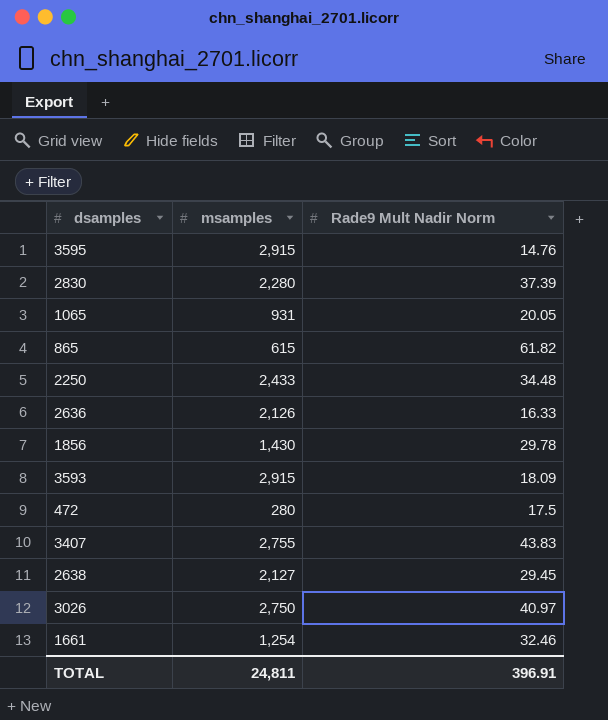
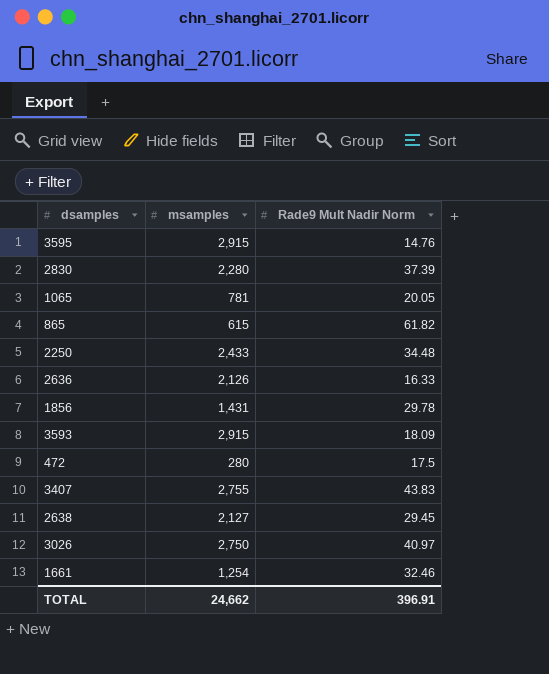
1065 | msamples: 931 -> 781
1856 | msamples: 1,430 -> 1,431
TOTAL | msamples: 24,811 -> 24,662

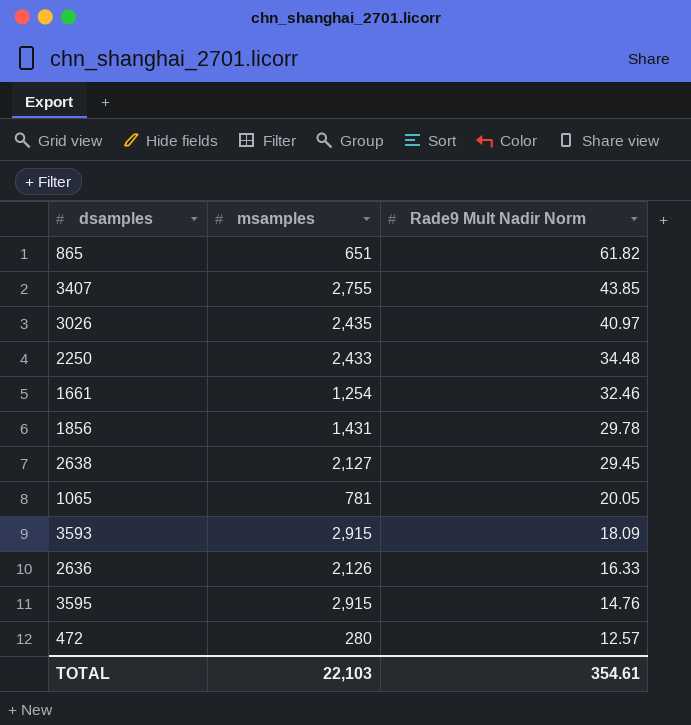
row order: none -> Rade9 Mult Nadir Norm descending
row 2830: 2,280 | 37.39 -> none
865 | msamples: 615 -> 651
3407 | Rade9 Mult Nadir Norm: 43.83 -> 43.85
3026 | msamples: 2,750 -> 2,435
472 | Rade9 Mult Nadir Norm: 17.5 -> 12.57
TOTAL | msamples: 24,662 -> 22,103
TOTAL | Rade9 Mult Nadir Norm: 396.91 -> 354.61

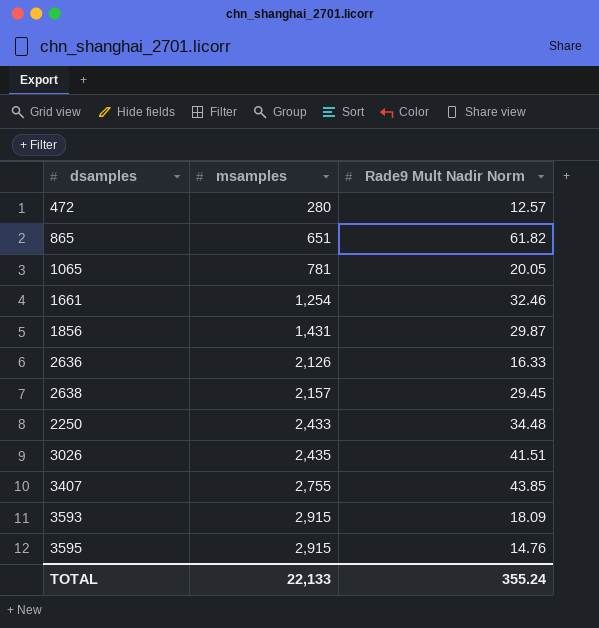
row order: Rade9 Mult Nadir Norm descending -> msamples ascending
1856 | Rade9 Mult Nadir Norm: 29.78 -> 29.87
2638 | msamples: 2,127 -> 2,157
3026 | Rade9 Mult Nadir Norm: 40.97 -> 41.51
TOTAL | msamples: 22,103 -> 22,133
TOTAL | Rade9 Mult Nadir Norm: 354.61 -> 355.24

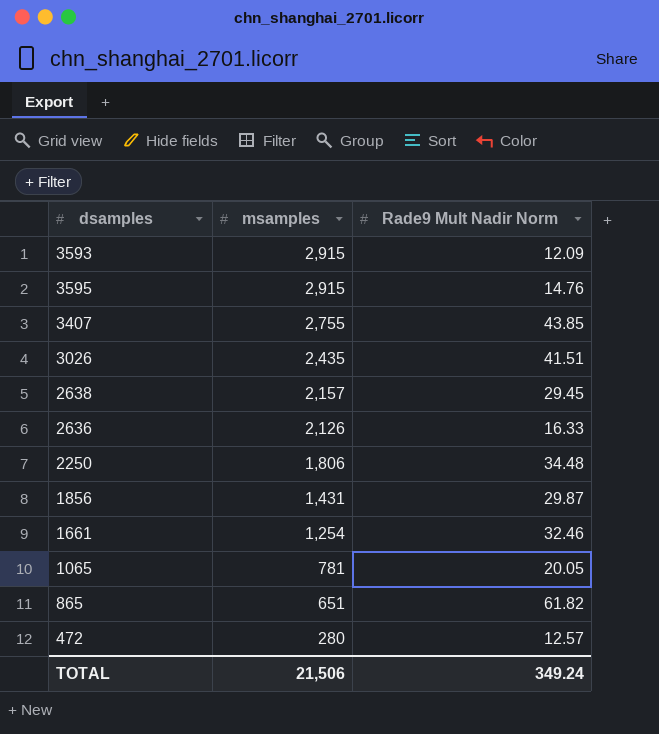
row order: msamples ascending -> msamples descending
3593 | Rade9 Mult Nadir Norm: 18.09 -> 12.09
2250 | msamples: 2,433 -> 1,806
TOTAL | msamples: 22,133 -> 21,506
TOTAL | Rade9 Mult Nadir Norm: 355.24 -> 349.24

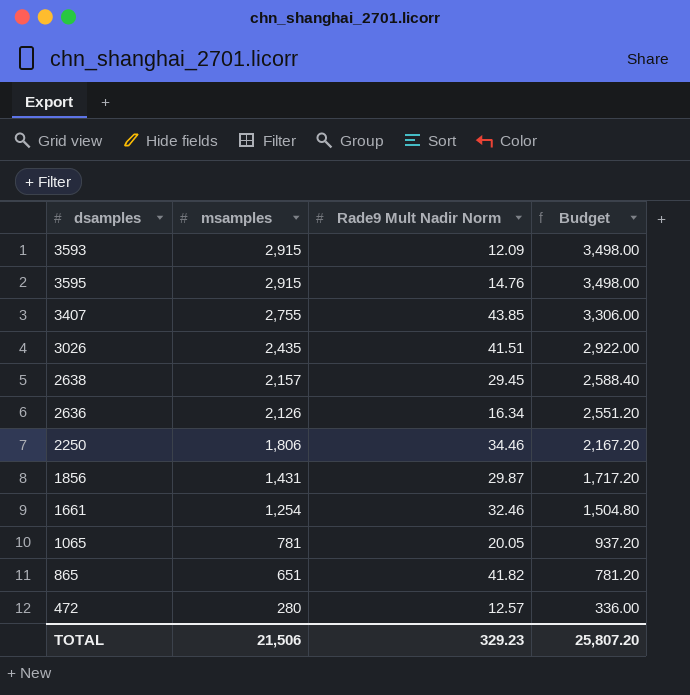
column Budget | formula: none -> [msamples] * 1.2
2636 | Rade9 Mult Nadir Norm: 16.33 -> 16.34
2250 | Rade9 Mult Nadir Norm: 34.48 -> 34.46
865 | Rade9 Mult Nadir Norm: 61.82 -> 41.82
TOTAL | Rade9 Mult Nadir Norm: 349.24 -> 329.23

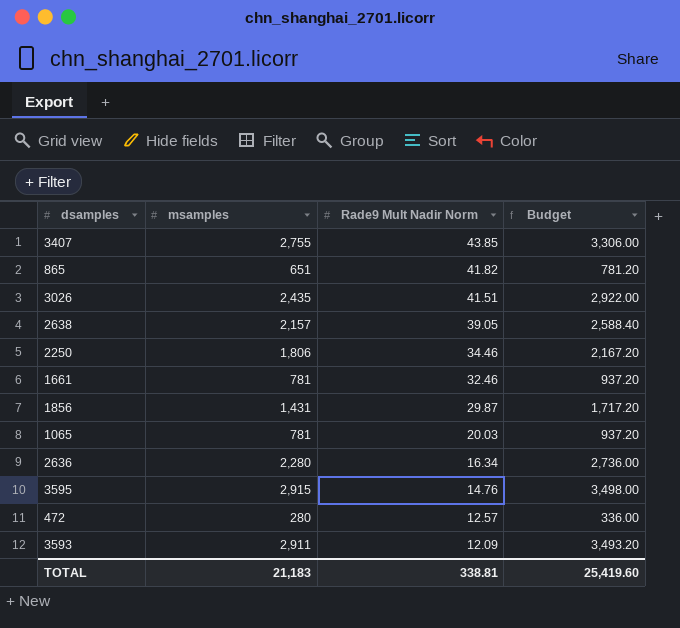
row order: msamples descending -> Rade9 Mult Nadir Norm descending
2638 | Rade9 Mult Nadir Norm: 29.45 -> 39.05
1661 | msamples: 1,254 -> 781
1661 | Budget: 1,504.80 -> 937.20
1065 | Rade9 Mult Nadir Norm: 20.05 -> 20.03
2636 | msamples: 2,126 -> 2,280
2636 | Budget: 2,551.20 -> 2,736.00
3593 | msamples: 2,915 -> 2,911
3593 | Budget: 3,498.00 -> 3,493.20
TOTAL | msamples: 21,506 -> 21,183
TOTAL | Rade9 Mult Nadir Norm: 329.23 -> 338.81
TOTAL | Budget: 25,807.20 -> 25,419.60

